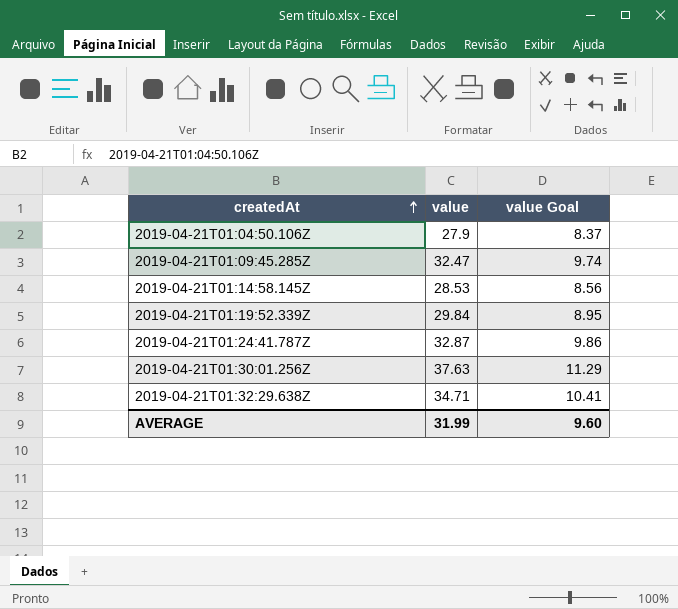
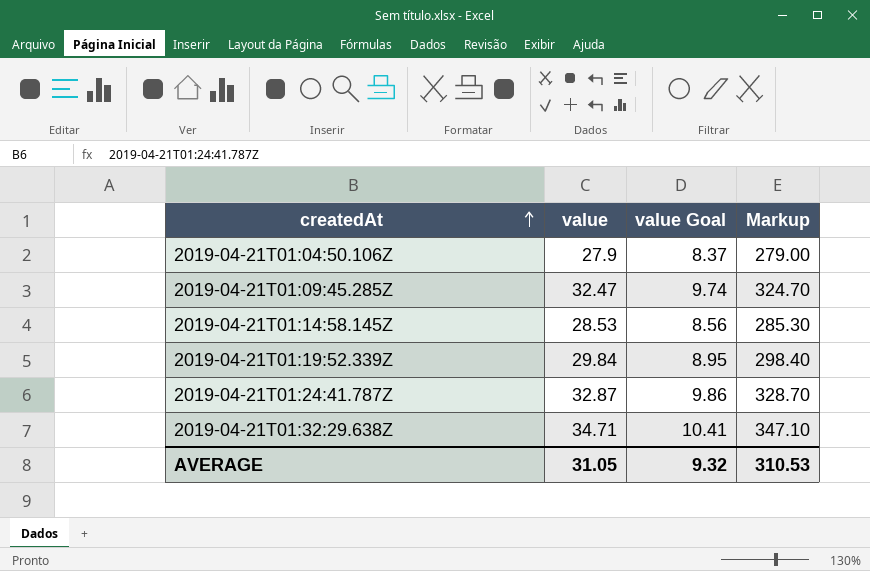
column Markup | formula: none -> [value] * 10
row 2019-04-21T01:30:01.256Z: 37.63 | 11.29 -> none
AVERAGE | value: 31.99 -> 31.05
AVERAGE | value Goal: 9.60 -> 9.32

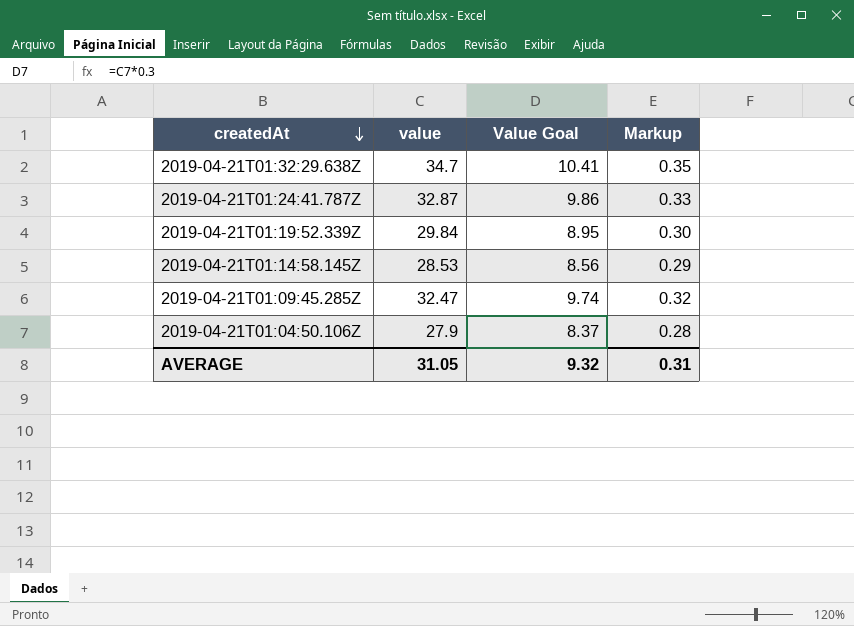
row order: createdAt ascending -> createdAt descending
column name: value Goal -> Value Goal
column Markup | formula: [value] * 10 -> [value] * 0.01
2019-04-21T01:32:29.638Z | value: 34.71 -> 34.7
AVERAGE | Markup: 310.53 -> 0.31

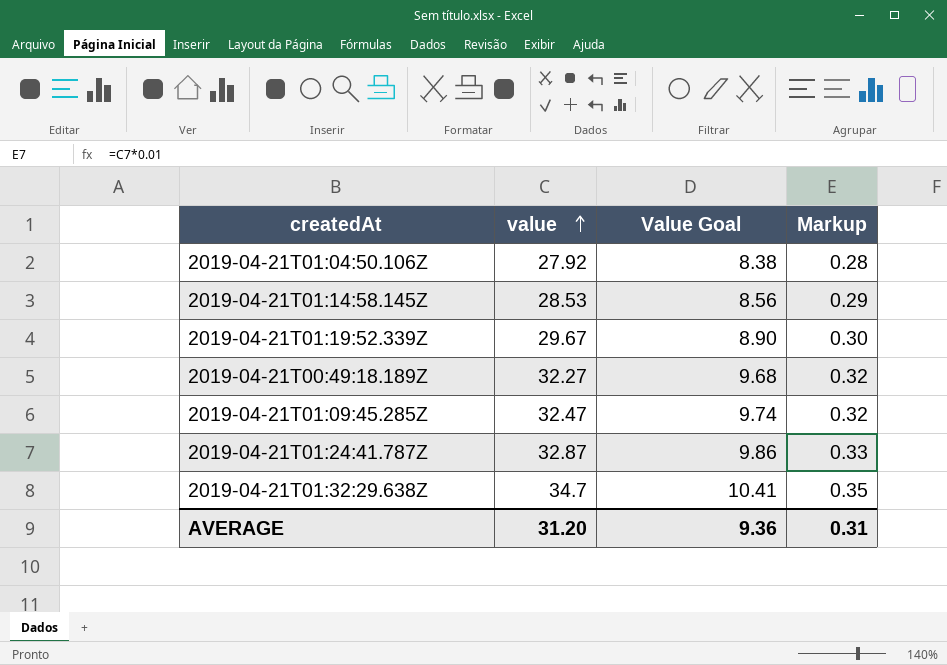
row order: createdAt descending -> value ascending
2019-04-21T01:04:50.106Z | value: 27.9 -> 27.92
2019-04-21T01:04:50.106Z | Value Goal: 8.37 -> 8.38
2019-04-21T01:19:52.339Z | value: 29.84 -> 29.67
2019-04-21T01:19:52.339Z | Value Goal: 8.95 -> 8.90
row 2019-04-21T00:49:18.189Z: none -> 32.27 | 9.68 | 0.32
AVERAGE | value: 31.05 -> 31.20
AVERAGE | Value Goal: 9.32 -> 9.36

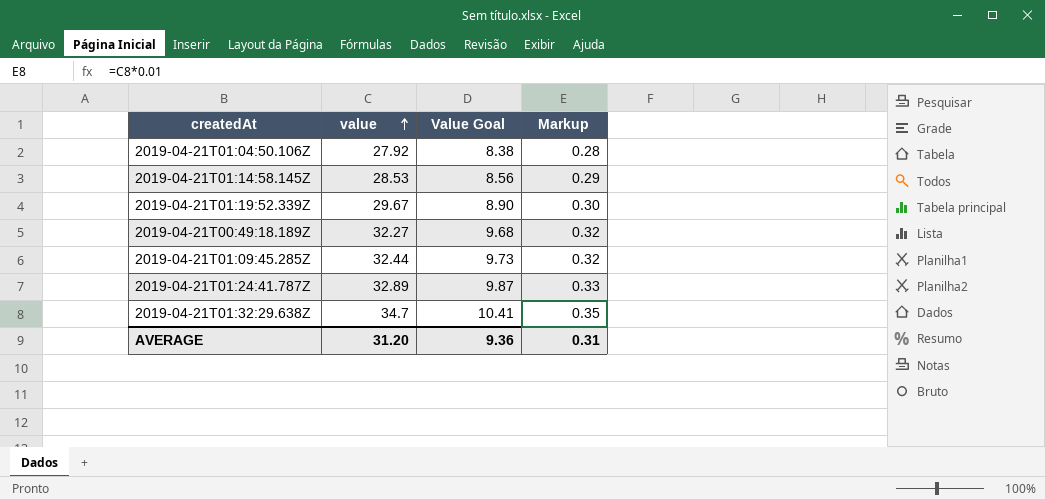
2019-04-21T01:09:45.285Z | value: 32.47 -> 32.44
2019-04-21T01:09:45.285Z | Value Goal: 9.74 -> 9.73
2019-04-21T01:24:41.787Z | value: 32.87 -> 32.89
2019-04-21T01:24:41.787Z | Value Goal: 9.86 -> 9.87

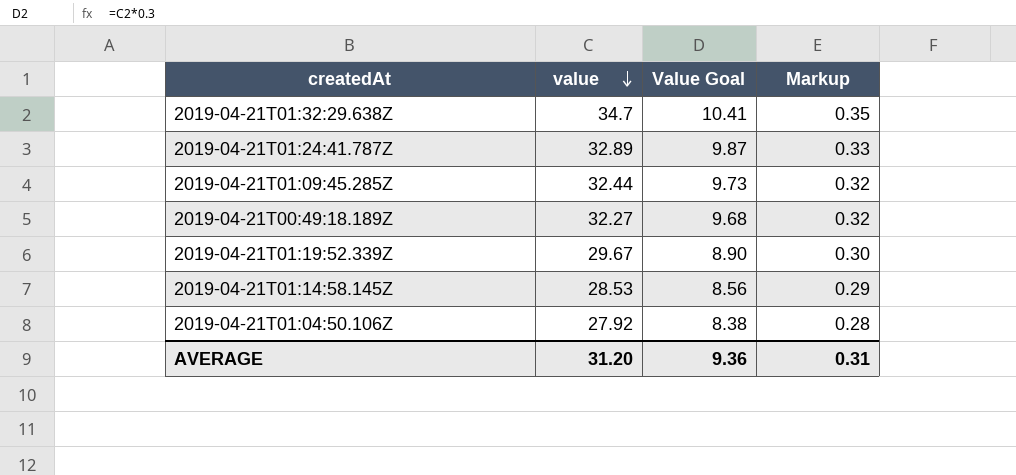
row order: value ascending -> value descending

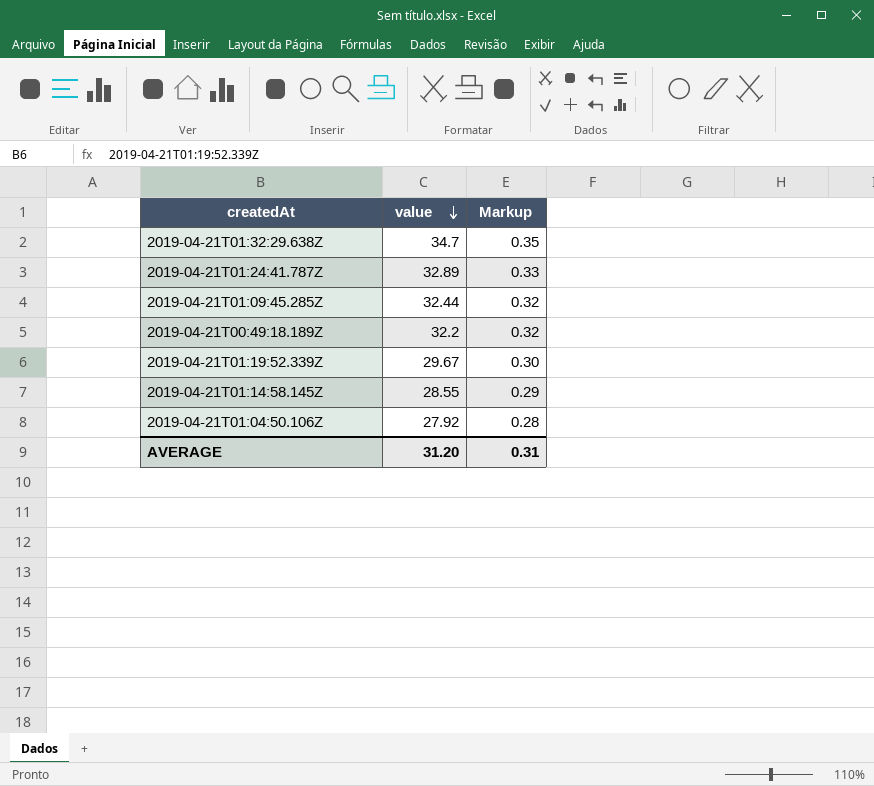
column Value Goal | formula: [value] * 0.3 -> none
2019-04-21T00:49:18.189Z | value: 32.27 -> 32.2
2019-04-21T01:14:58.145Z | value: 28.53 -> 28.55

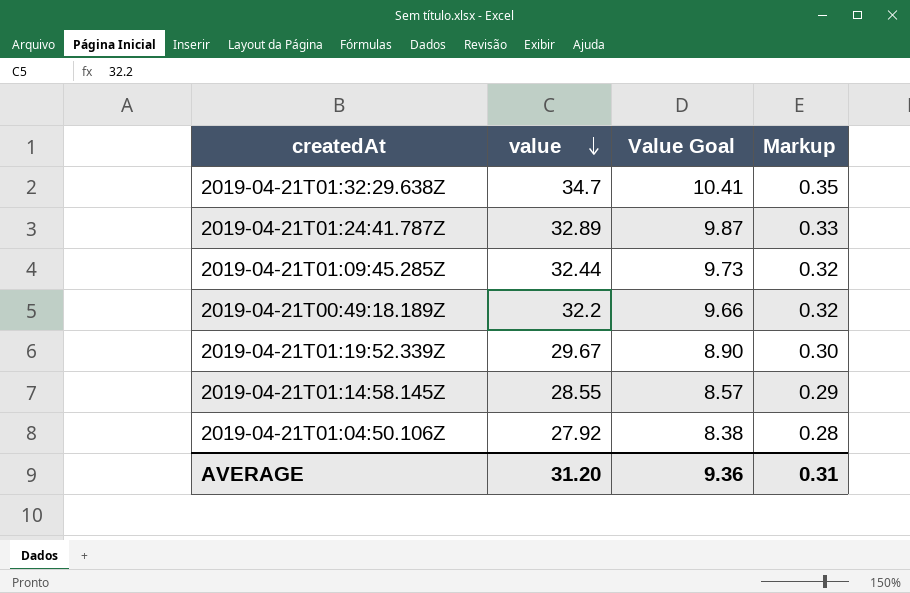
column Value Goal | formula: none -> [value] * 0.3

